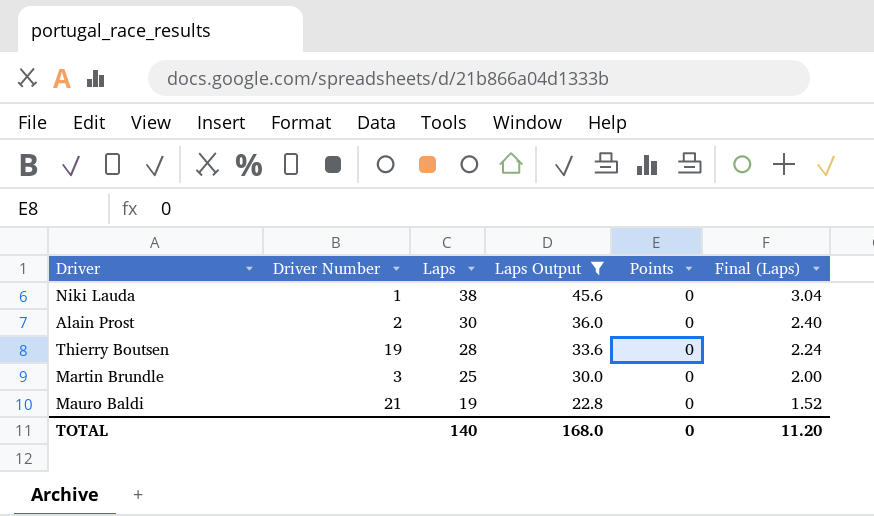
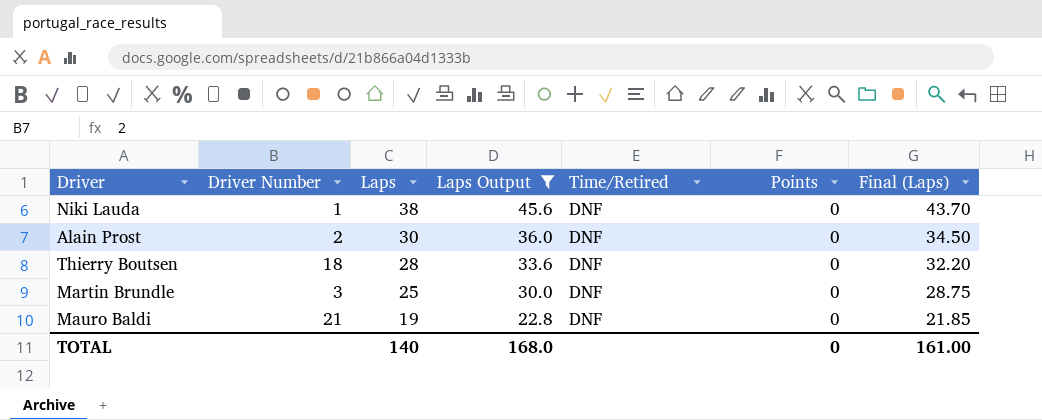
column Time/Retired | position: none -> 5
column Final (Laps) | formula: [Laps] * 0.08 -> [Laps] * 1.15
Thierry Boutsen | Driver Number: 19 -> 18
TOTAL | Final (Laps): 11.20 -> 161.00

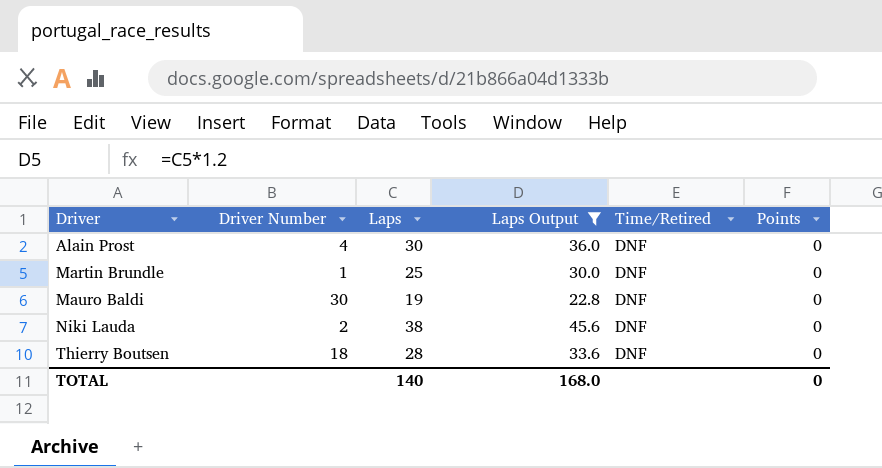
row order: Laps descending -> Driver ascending
column Final (Laps) | formula: [Laps] * 1.15 -> none
Alain Prost | Driver Number: 2 -> 4
Martin Brundle | Driver Number: 3 -> 1
Mauro Baldi | Driver Number: 21 -> 30
Niki Lauda | Driver Number: 1 -> 2

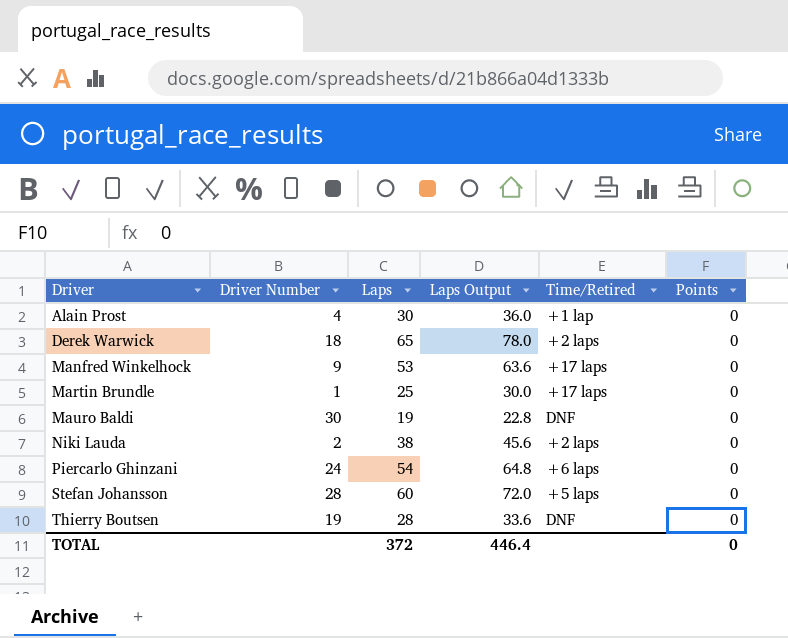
filter: Laps Output <= 45.6 -> none
Alain Prost | Time/Retired: DNF -> +1 lap
Martin Brundle | Time/Retired: DNF -> +17 laps
Niki Lauda | Time/Retired: DNF -> +2 laps
Thierry Boutsen | Driver Number: 18 -> 19
TOTAL | Laps: 140 -> 372
TOTAL | Laps Output: 168.0 -> 446.4

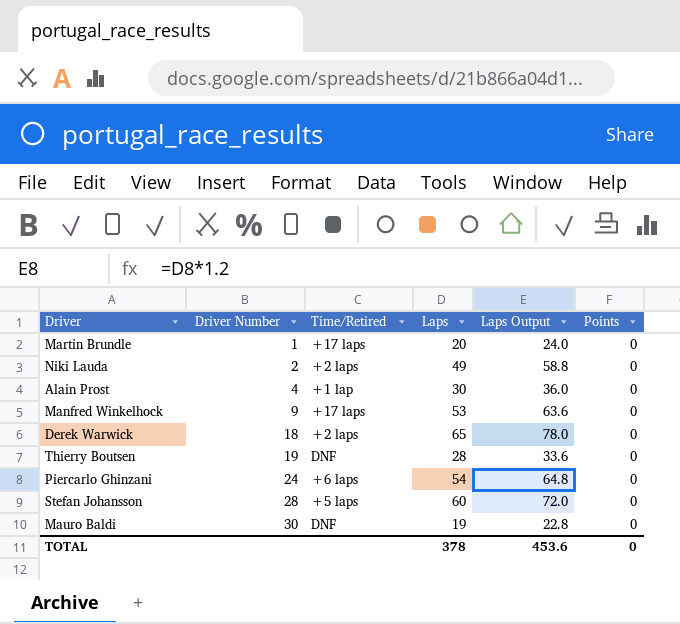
row order: Driver ascending -> Driver Number ascending
column Time/Retired | position: 5 -> 3
Martin Brundle | Laps: 25 -> 20
Martin Brundle | Laps Output: 30.0 -> 24.0
Niki Lauda | Laps: 38 -> 49
Niki Lauda | Laps Output: 45.6 -> 58.8
TOTAL | Laps: 372 -> 378
TOTAL | Laps Output: 446.4 -> 453.6

